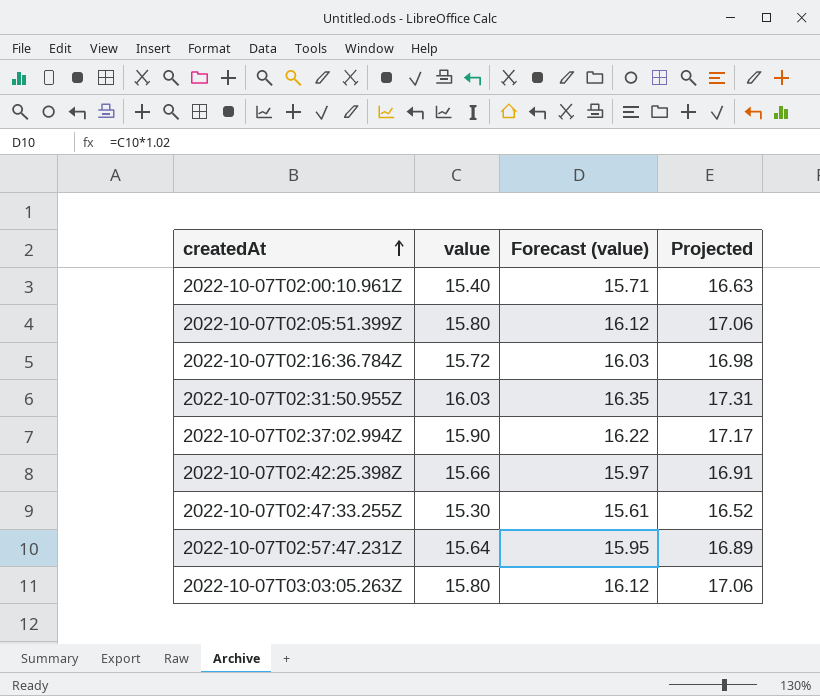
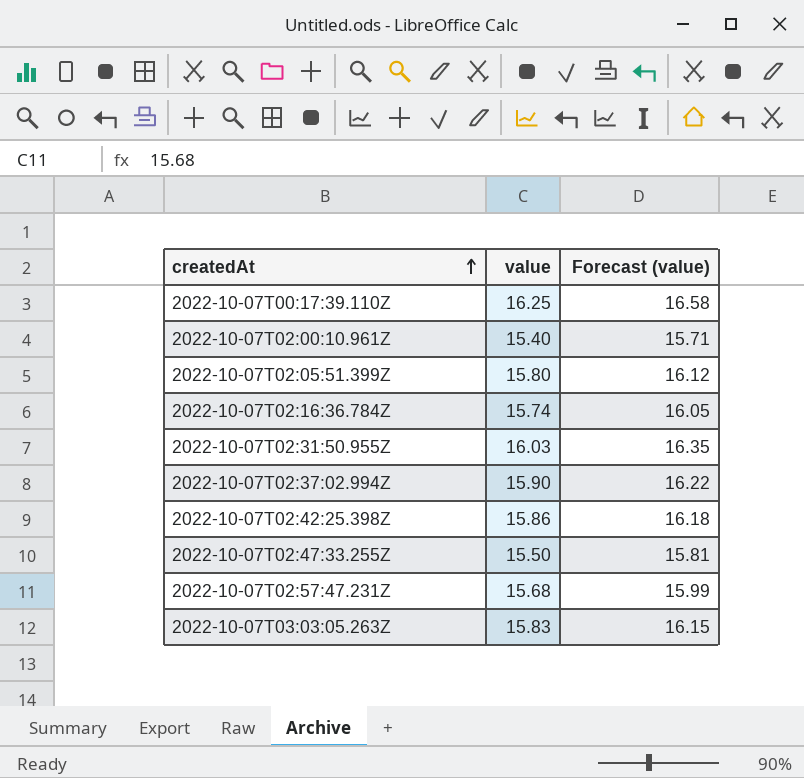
column Projected | formula: [value] * 1.08 -> none
row 2022-10-07T00:17:39.110Z: none -> 16.25 | 16.58
2022-10-07T02:16:36.784Z | value: 15.72 -> 15.74
2022-10-07T02:16:36.784Z | Forecast (value): 16.03 -> 16.05
2022-10-07T02:42:25.398Z | value: 15.66 -> 15.86
2022-10-07T02:42:25.398Z | Forecast (value): 15.97 -> 16.18
2022-10-07T02:47:33.255Z | value: 15.30 -> 15.50
2022-10-07T02:47:33.255Z | Forecast (value): 15.61 -> 15.81
2022-10-07T02:57:47.231Z | value: 15.64 -> 15.68
2022-10-07T02:57:47.231Z | Forecast (value): 15.95 -> 15.99
2022-10-07T03:03:05.263Z | value: 15.80 -> 15.83
2022-10-07T03:03:05.263Z | Forecast (value): 16.12 -> 16.15

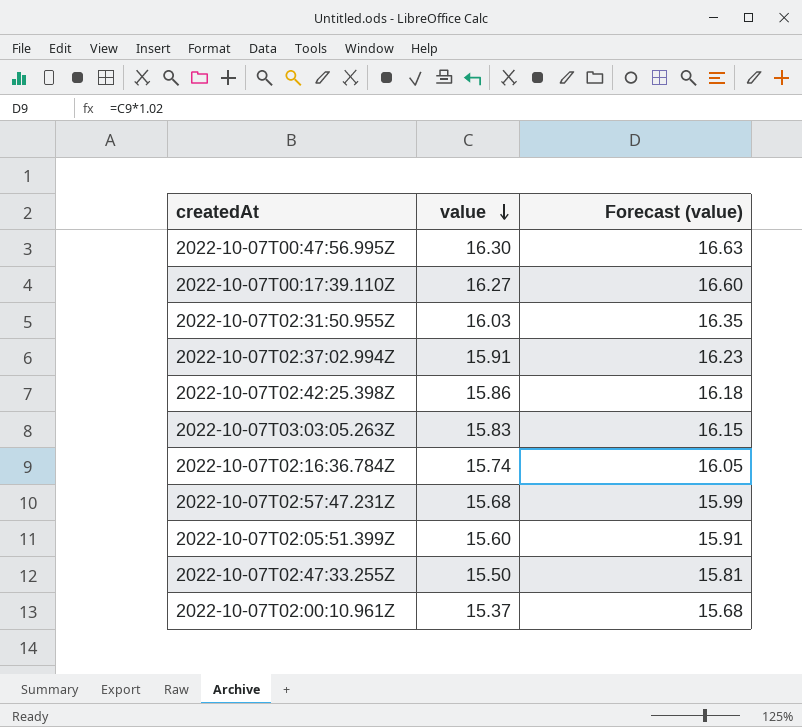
row order: createdAt ascending -> value descending
row 2022-10-07T00:47:56.995Z: none -> 16.30 | 16.63
2022-10-07T00:17:39.110Z | value: 16.25 -> 16.27
2022-10-07T00:17:39.110Z | Forecast (value): 16.58 -> 16.60
2022-10-07T02:37:02.994Z | value: 15.90 -> 15.91
2022-10-07T02:37:02.994Z | Forecast (value): 16.22 -> 16.23
2022-10-07T02:05:51.399Z | value: 15.80 -> 15.60
2022-10-07T02:05:51.399Z | Forecast (value): 16.12 -> 15.91
2022-10-07T02:00:10.961Z | value: 15.40 -> 15.37
2022-10-07T02:00:10.961Z | Forecast (value): 15.71 -> 15.68

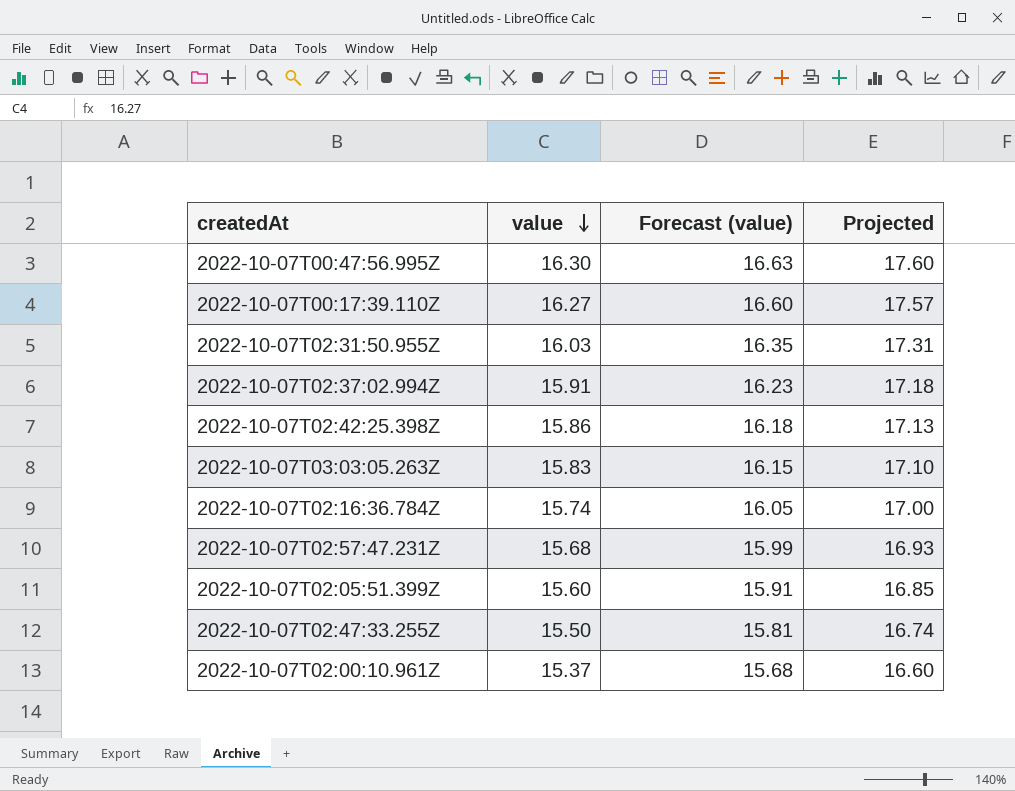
column Projected | formula: none -> [value] * 1.08

